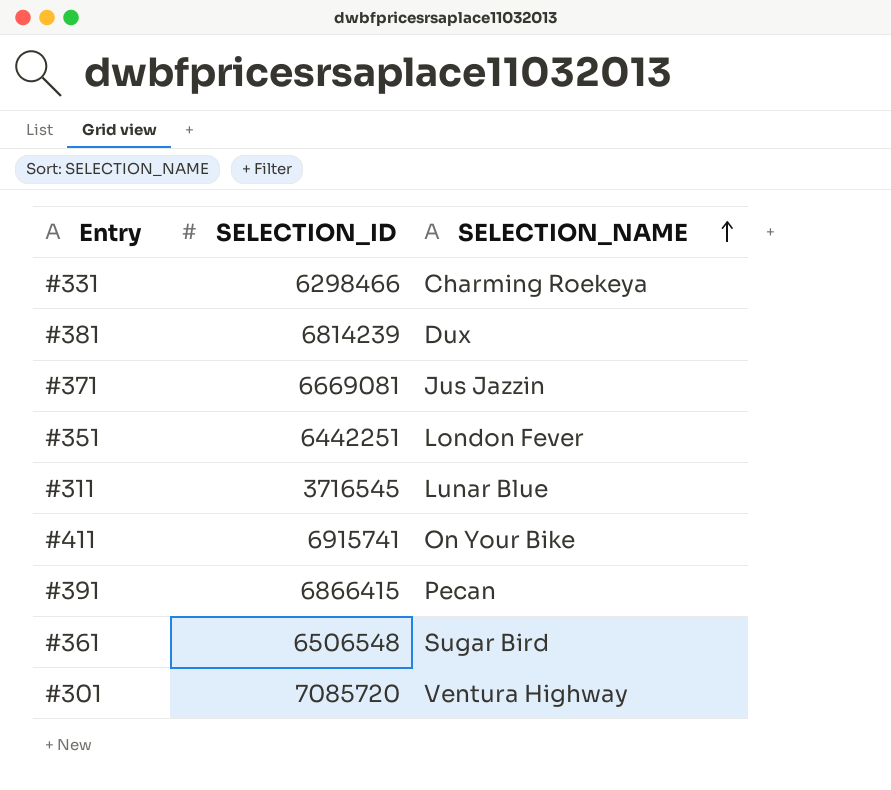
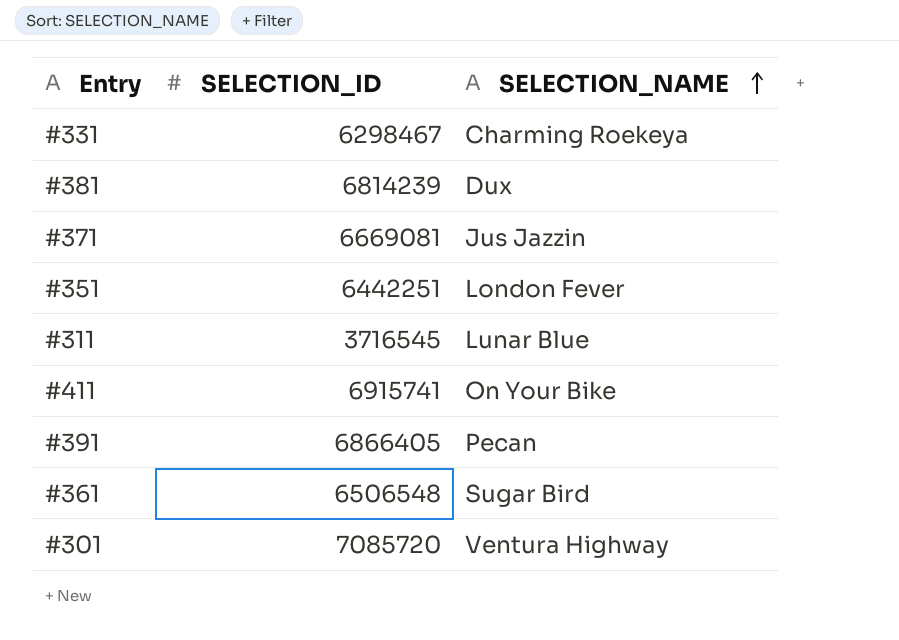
#331 | SELECTION_ID: 6298466 -> 6298467
#391 | SELECTION_ID: 6866415 -> 6866405

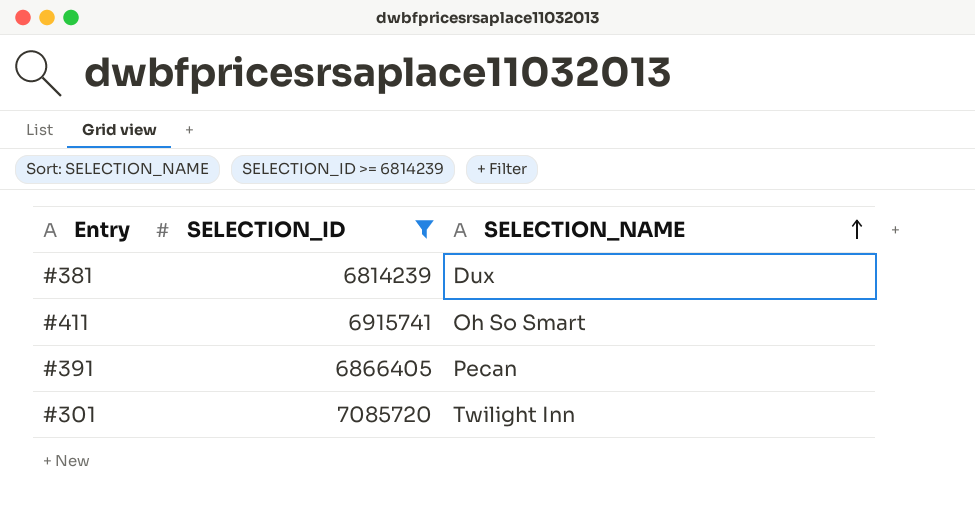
filter: none -> SELECTION_ID >= 6814239
#411 | SELECTION_NAME: On Your Bike -> Oh So Smart
#301 | SELECTION_NAME: Ventura Highway -> Twilight Inn

